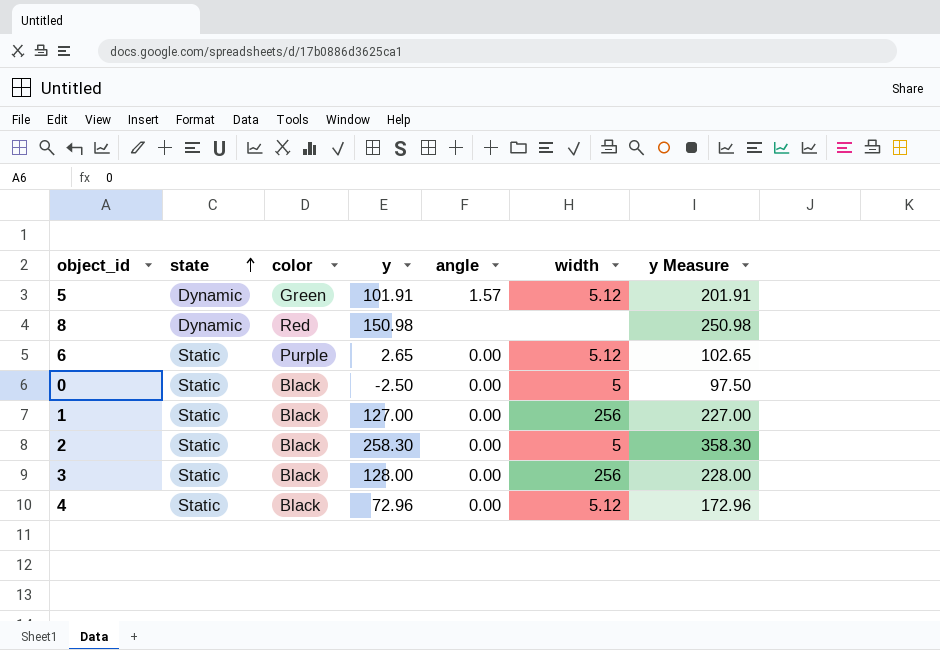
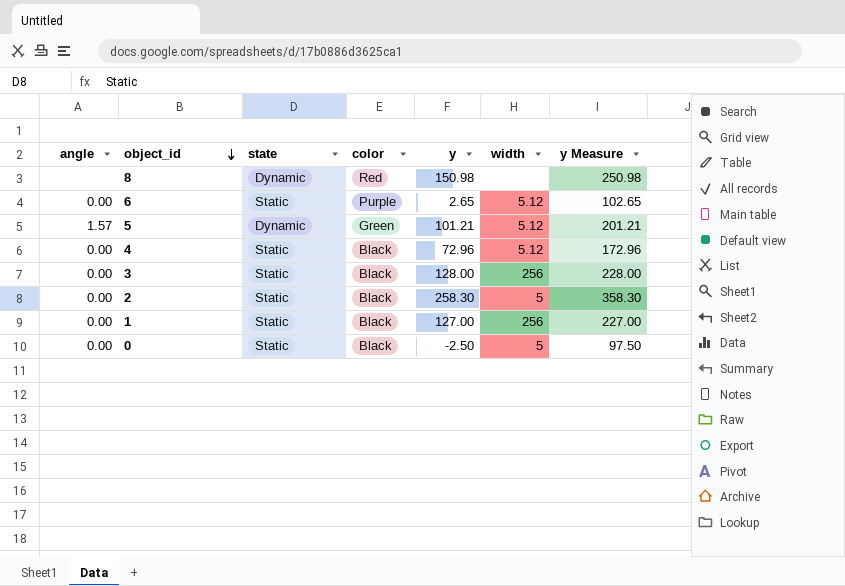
row order: state ascending -> object_id descending
column angle | position: 5 -> 1
5 | y: 101.91 -> 101.21
5 | y Measure: 201.91 -> 201.21

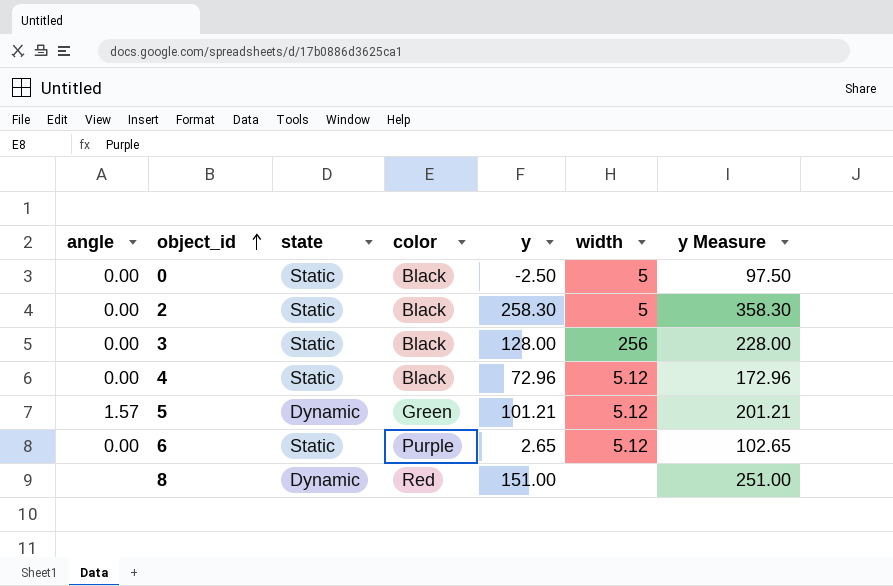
row order: object_id descending -> object_id ascending
row 1: 0.00 | Static | Black | 127.00 | 256 | 227.00 -> none
8 | y: 150.98 -> 151.00
8 | y Measure: 250.98 -> 251.00

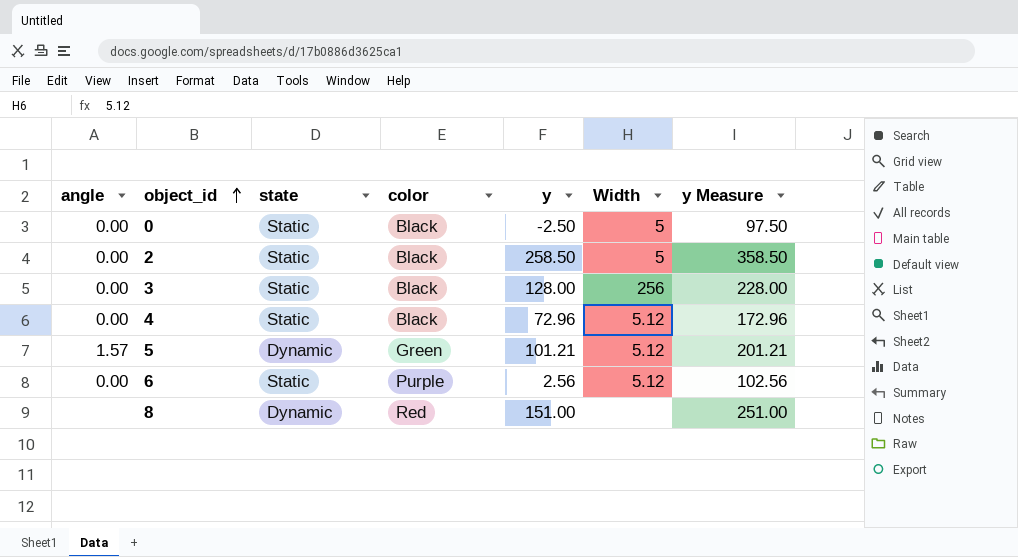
column name: width -> Width
2 | y: 258.30 -> 258.50
2 | y Measure: 358.30 -> 358.50
6 | y: 2.65 -> 2.56
6 | y Measure: 102.65 -> 102.56

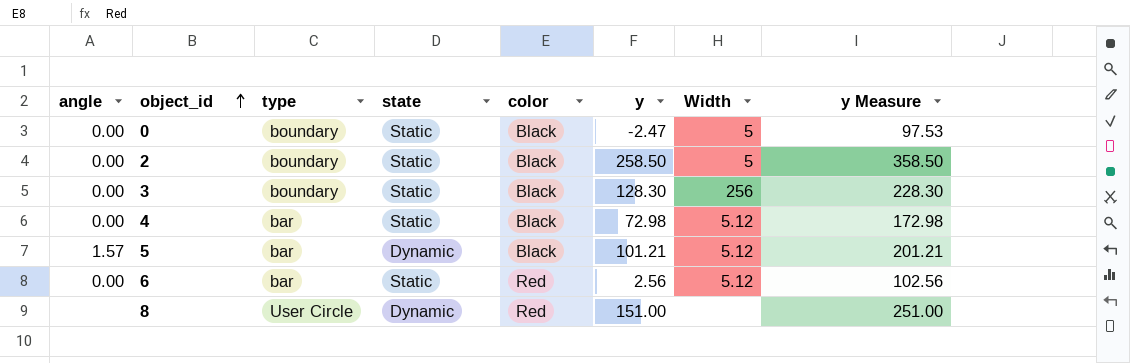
column type | position: none -> 3
0 | y: -2.50 -> -2.47
0 | y Measure: 97.50 -> 97.53
3 | y: 128.00 -> 128.30
3 | y Measure: 228.00 -> 228.30
4 | y: 72.96 -> 72.98
4 | y Measure: 172.96 -> 172.98
5 | color: Green -> Black
6 | color: Purple -> Red

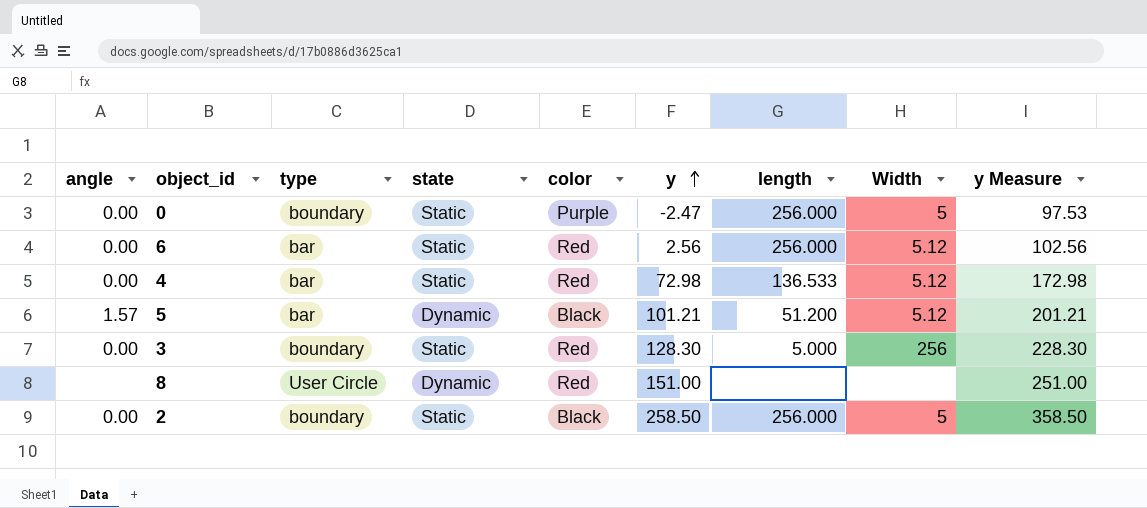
row order: object_id ascending -> y ascending
column length | position: none -> 7
0 | color: Black -> Purple
4 | color: Black -> Red
3 | color: Black -> Red

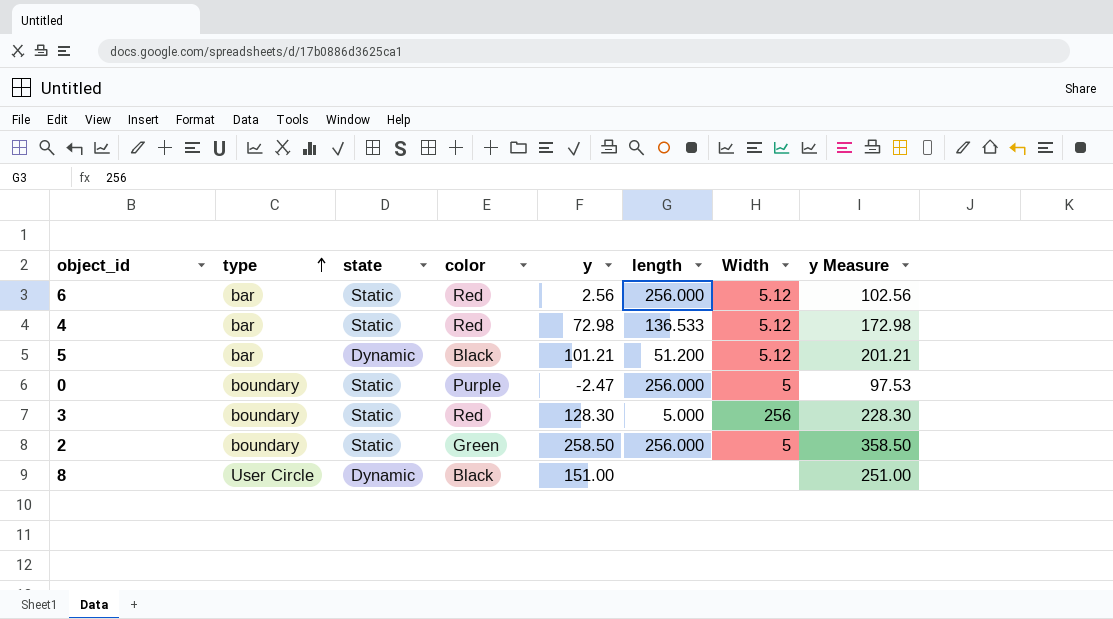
row order: y ascending -> type ascending
column angle | position: 1 -> none
2 | color: Black -> Green
8 | color: Red -> Black

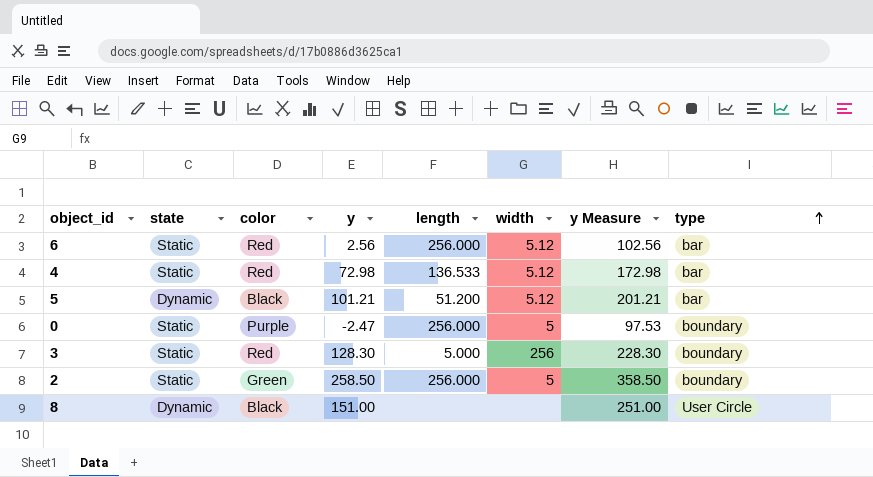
column name: Width -> width
column type | position: 2 -> 8

